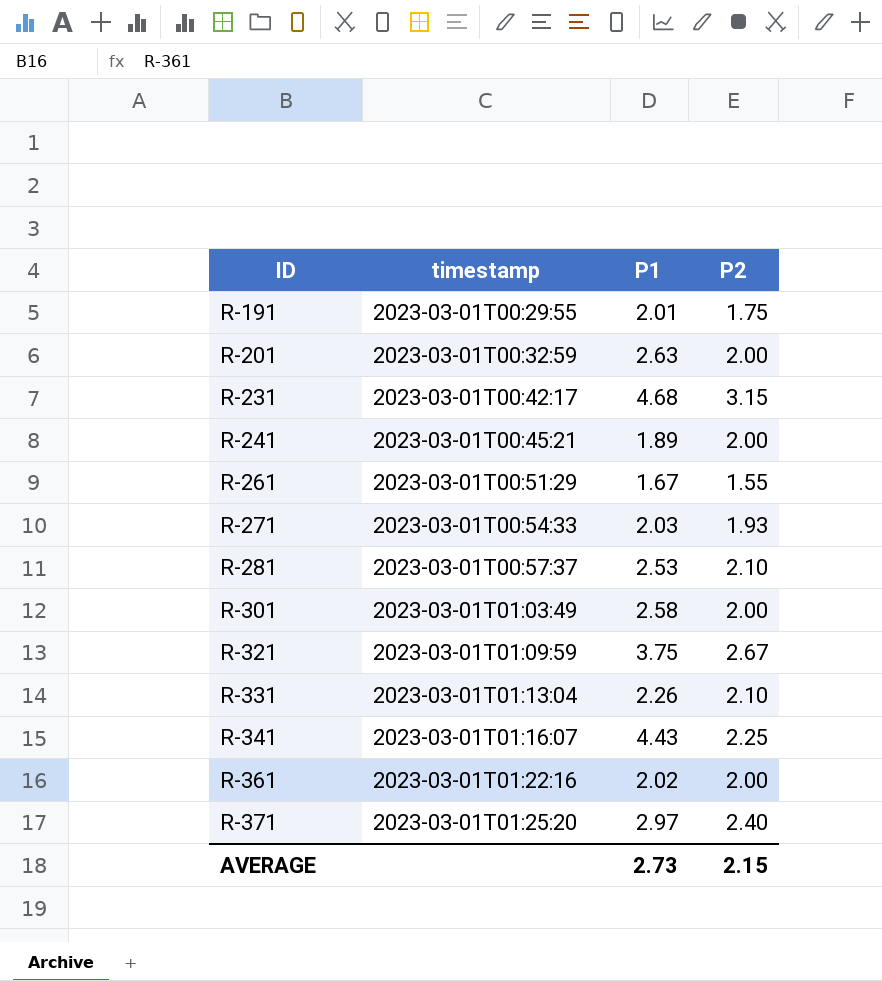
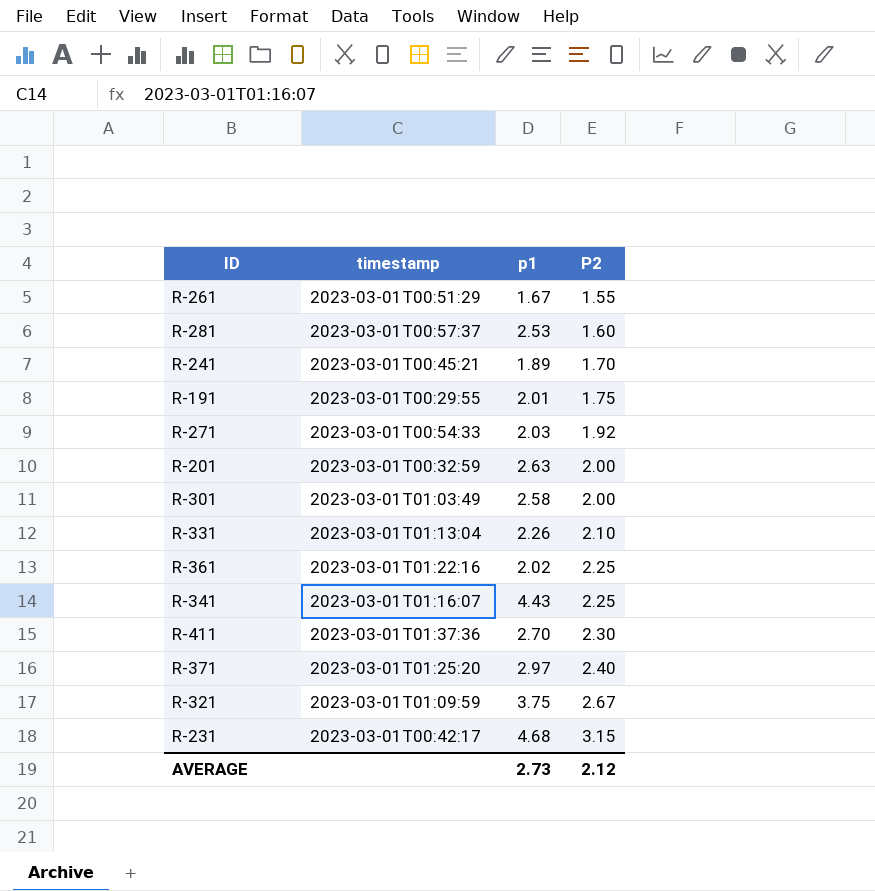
row order: ID ascending -> P2 ascending
column name: P1 -> p1
R-281 | P2: 2.10 -> 1.60
R-241 | P2: 2.00 -> 1.70
R-271 | P2: 1.93 -> 1.92
R-361 | P2: 2.00 -> 2.25
row R-411: none -> 2023-03-01T01:37:36 | 2.70 | 2.30
AVERAGE | P2: 2.15 -> 2.12

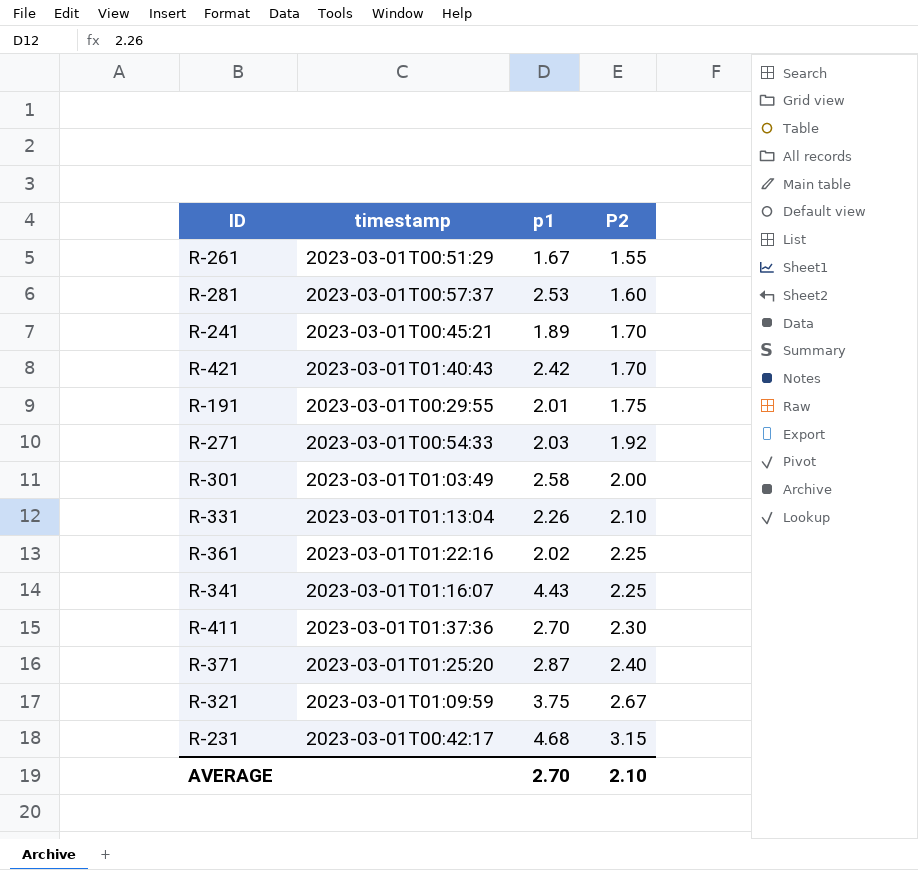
row R-201: 2023-03-01T00:32:59 | 2.63 | 2.00 -> none
row R-421: none -> 2023-03-01T01:40:43 | 2.42 | 1.70
R-371 | p1: 2.97 -> 2.87
AVERAGE | p1: 2.73 -> 2.70
AVERAGE | P2: 2.12 -> 2.10

